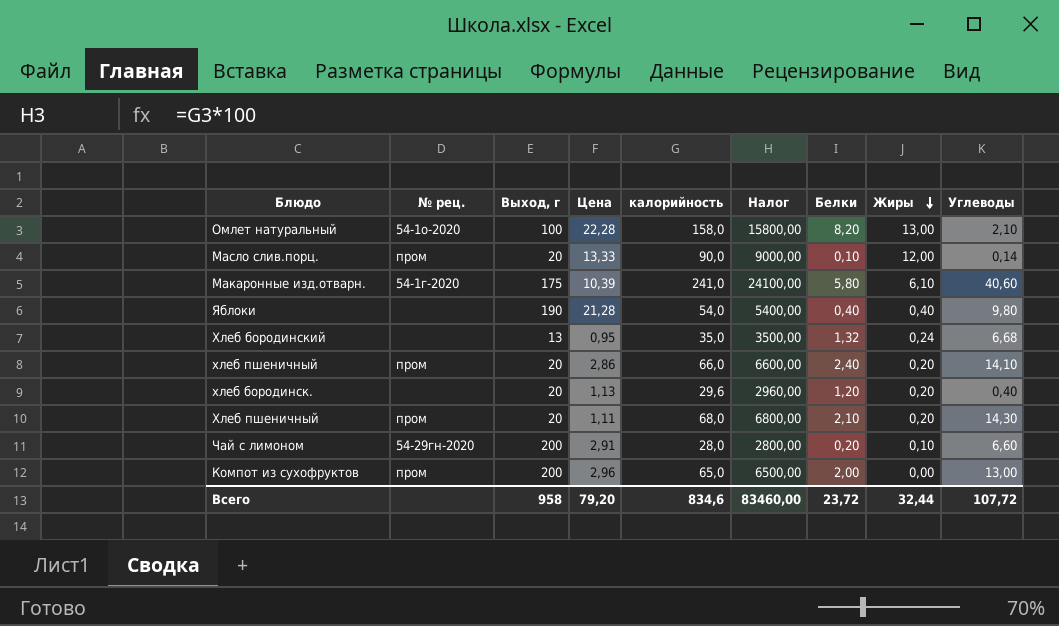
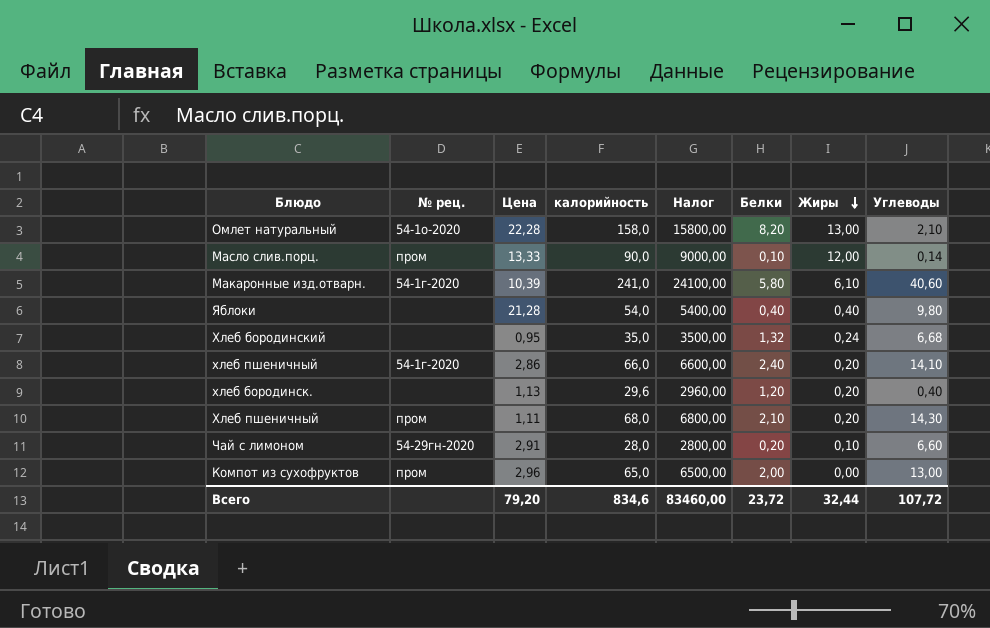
column Выход, г | position: 3 -> none
хлеб пшеничный | № рец.: пром -> 54-1г-2020

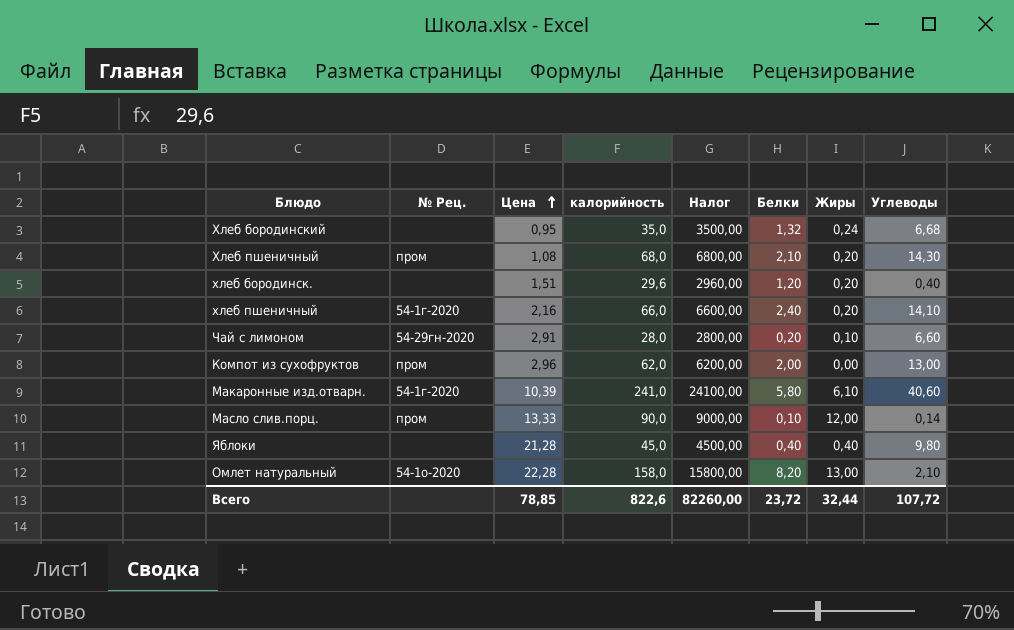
row order: Жиры descending -> Цена ascending
column name: № рец. -> № Рец.
Хлеб пшеничный | Цена: 1,11 -> 1,08
хлеб бородинск. | Цена: 1,13 -> 1,51
хлеб пшеничный | Цена: 2,86 -> 2,16
Компот из сухофруктов | калорийность: 65,0 -> 62,0
Компот из сухофруктов | Налог: 6500,00 -> 6200,00
Яблоки | калорийность: 54,0 -> 45,0
Яблоки | Налог: 5400,00 -> 4500,00
Всего | Цена: 79,20 -> 78,85
Всего | калорийность: 834,6 -> 822,6
Всего | Налог: 83460,00 -> 82260,00

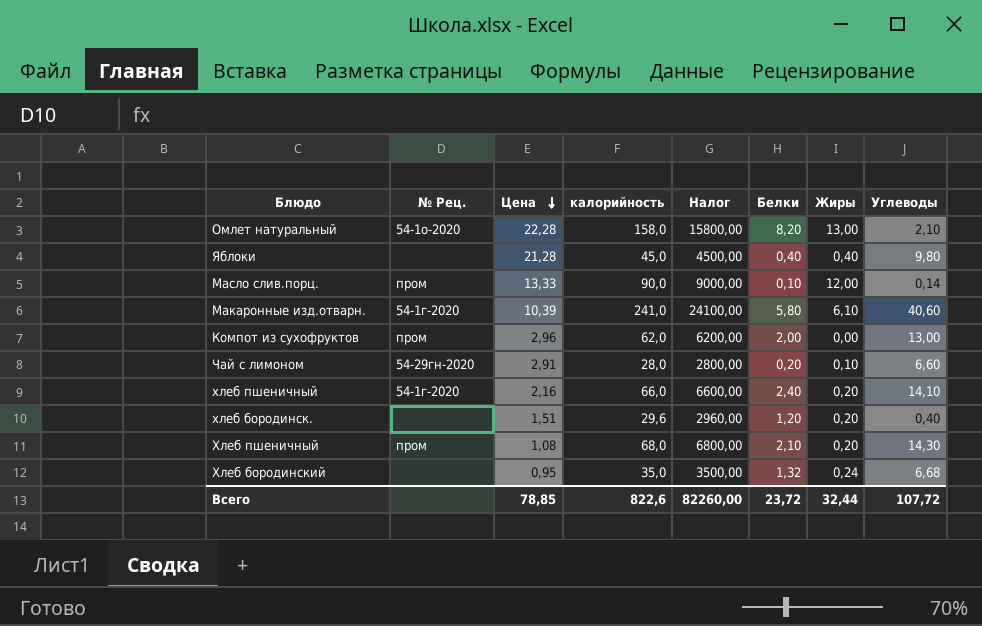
row order: Цена ascending -> Цена descending

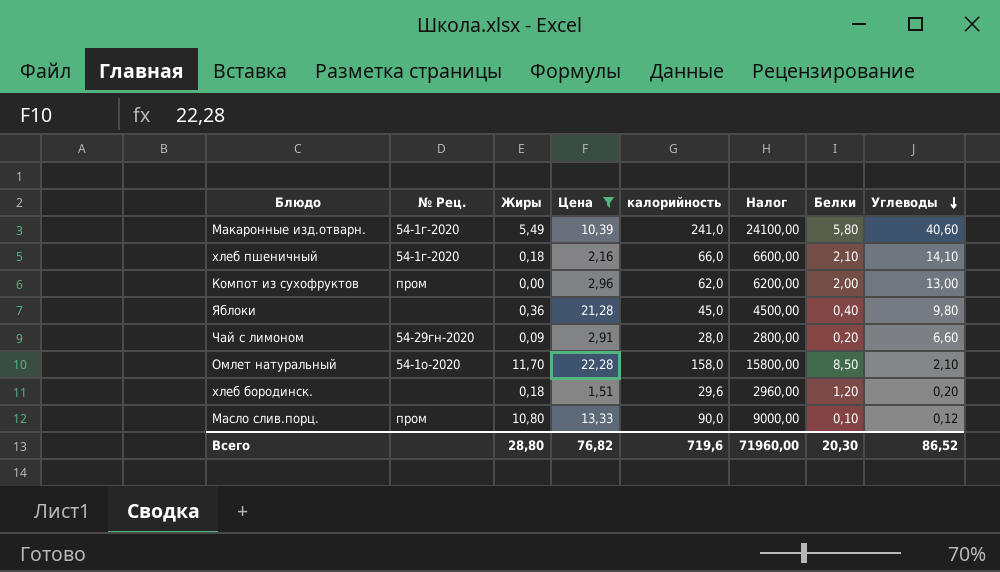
filter: none -> Цена >= 1,51
row order: Цена descending -> Углеводы descending
column Жиры | position: 7 -> 3
Макаронные изд.отварн. | Жиры: 6,10 -> 5,49
хлеб пшеничный | Жиры: 0,20 -> 0,18
хлеб пшеничный | Белки: 2,40 -> 2,10
Яблоки | Жиры: 0,40 -> 0,36
Чай с лимоном | Жиры: 0,10 -> 0,09
Омлет натуральный | Жиры: 13,00 -> 11,70
Омлет натуральный | Белки: 8,20 -> 8,50
хлеб бородинск. | Жиры: 0,20 -> 0,18
хлеб бородинск. | Углеводы: 0,40 -> 0,20
Масло слив.порц. | Жиры: 12,00 -> 10,80
Масло слив.порц. | Углеводы: 0,14 -> 0,12
Всего | Жиры: 32,44 -> 28,80
Всего | Цена: 78,85 -> 76,82
Всего | калорийность: 822,6 -> 719,6
Всего | Налог: 82260,00 -> 71960,00
Всего | Белки: 23,72 -> 20,30
Всего | Углеводы: 107,72 -> 86,52

